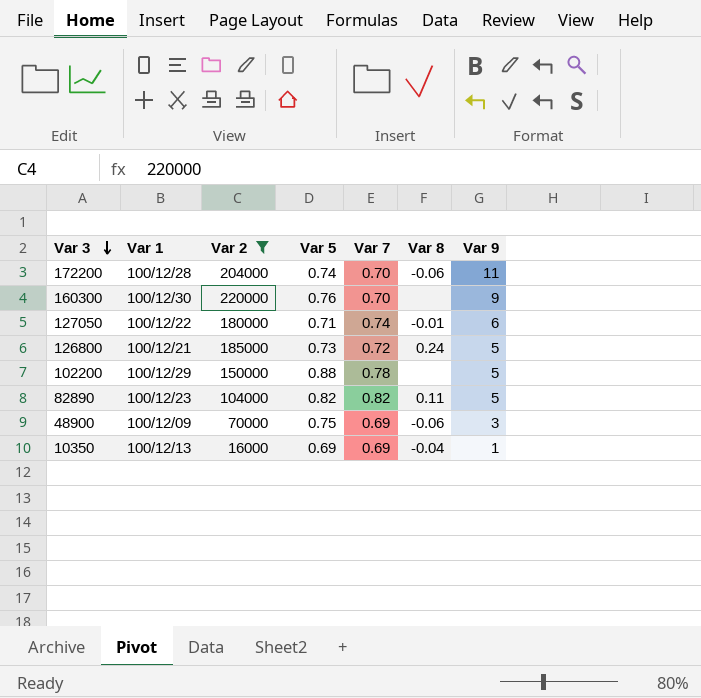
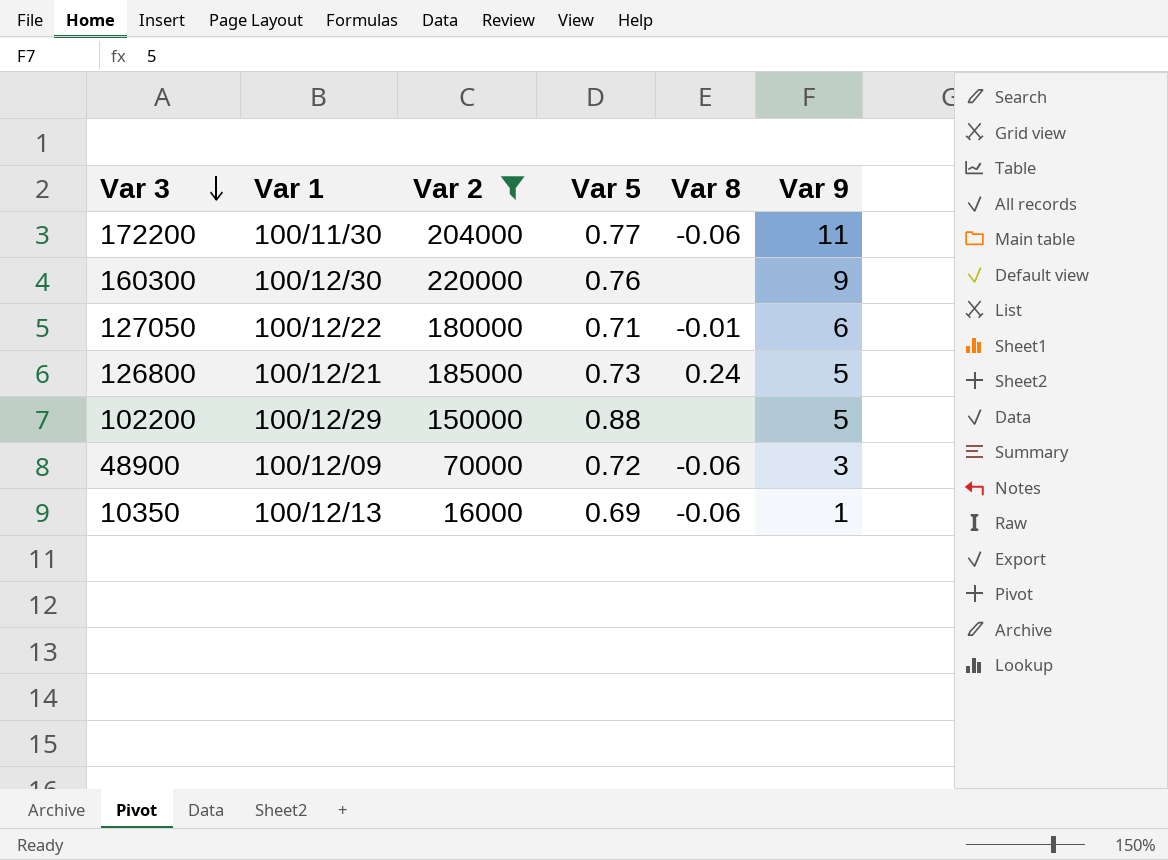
column Var 7 | position: 5 -> none
row 82890: 100/12/23 | 104000 | 0.82 | 0.82 | 0.11 | 5 -> none
172200 | Var 1: 100/12/28 -> 100/11/30
172200 | Var 5: 0.74 -> 0.77
48900 | Var 5: 0.75 -> 0.72
10350 | Var 8: -0.04 -> -0.06

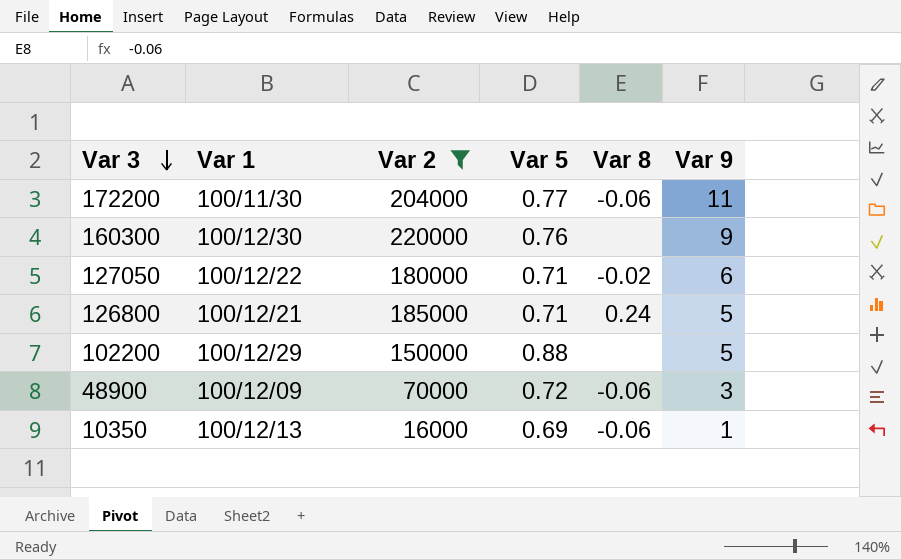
127050 | Var 8: -0.01 -> -0.02
126800 | Var 5: 0.73 -> 0.71

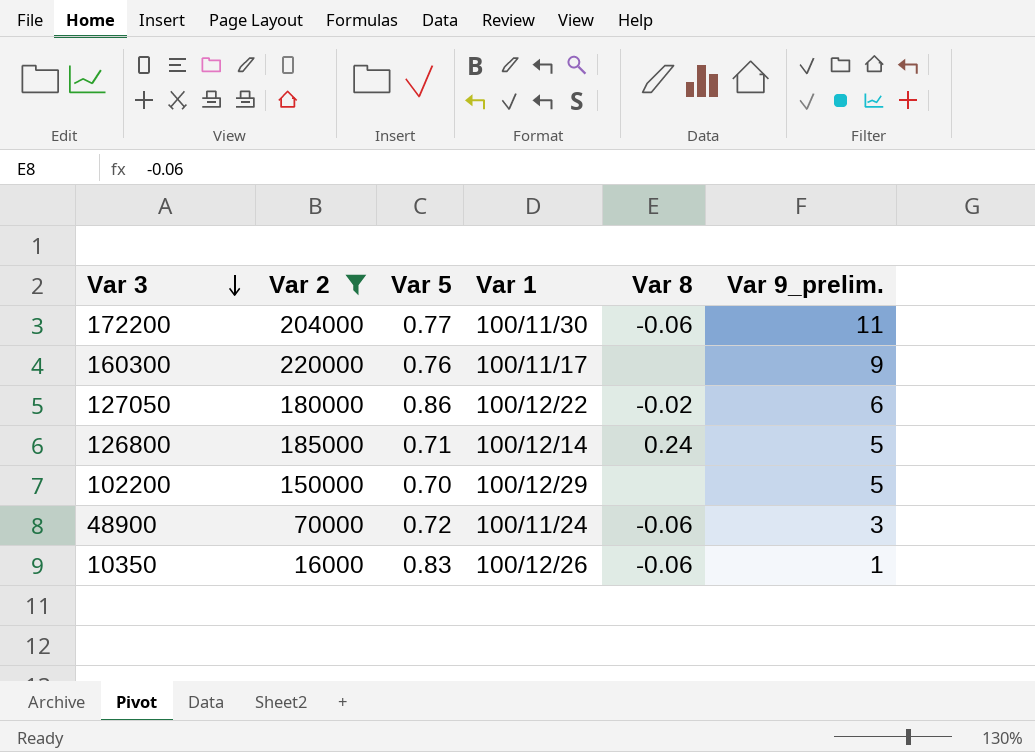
column Var 1 | position: 2 -> 4
column name: Var 9 -> Var 9_prelim.
160300 | Var 1: 100/12/30 -> 100/11/17
127050 | Var 5: 0.71 -> 0.86
126800 | Var 1: 100/12/21 -> 100/12/14
102200 | Var 5: 0.88 -> 0.70
48900 | Var 1: 100/12/09 -> 100/11/24
10350 | Var 5: 0.69 -> 0.83
10350 | Var 1: 100/12/13 -> 100/12/26

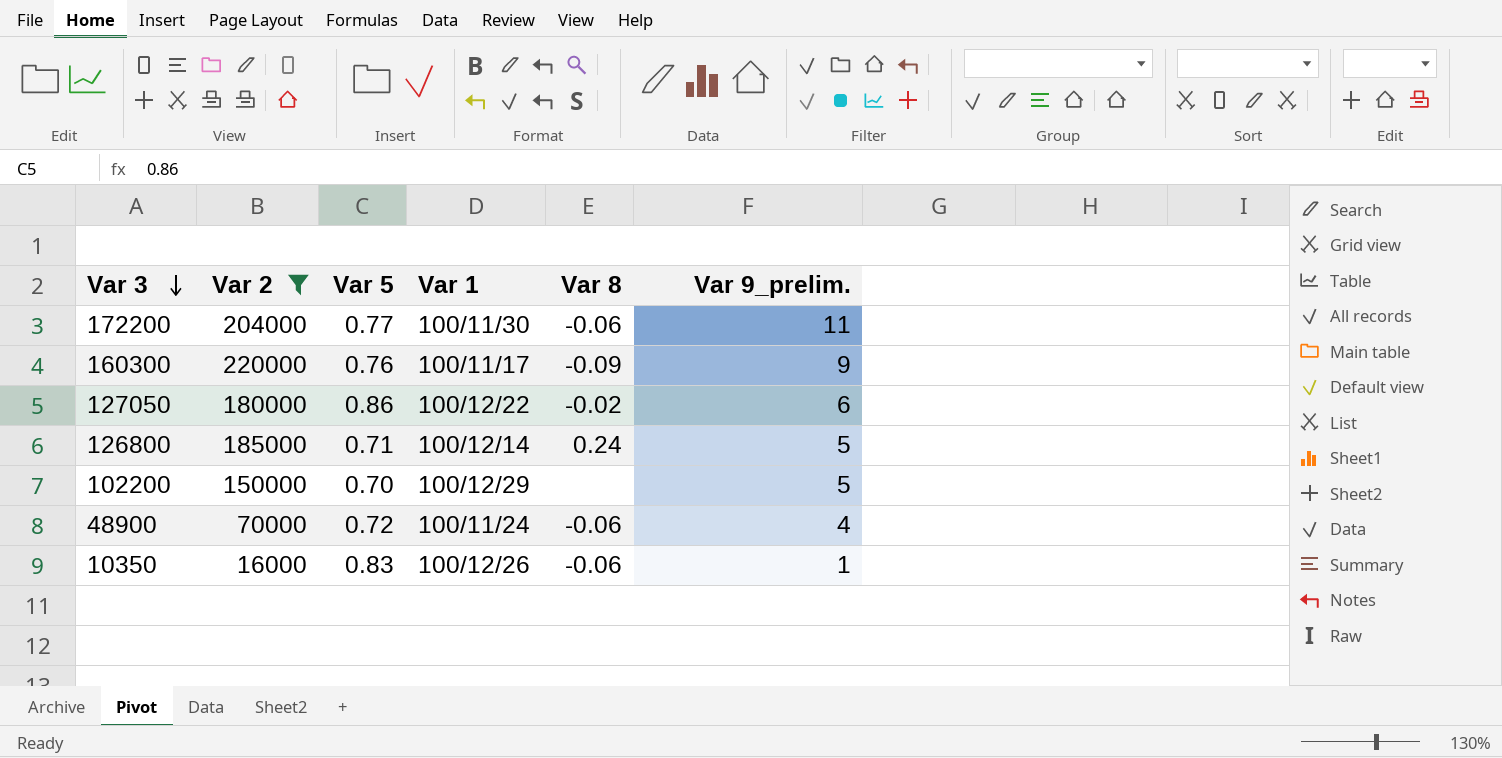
160300 | Var 8: none -> -0.09
48900 | Var 9_prelim.: 3 -> 4

